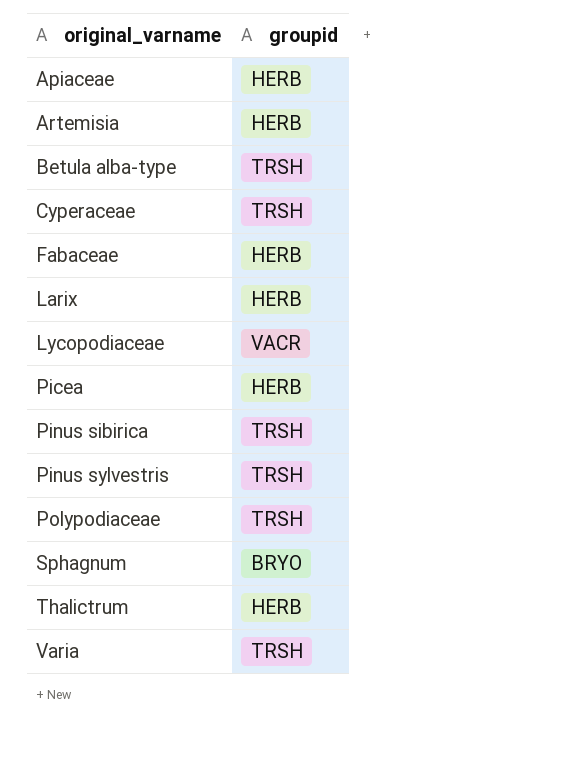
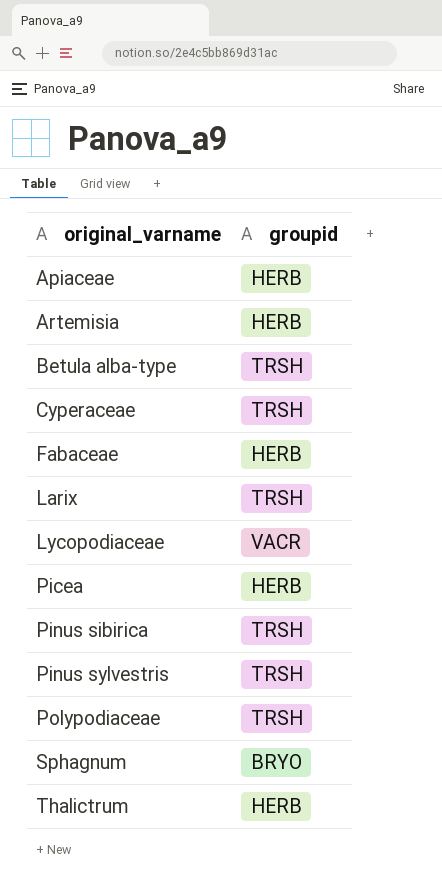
row Varia: TRSH -> none
Larix | groupid: HERB -> TRSH

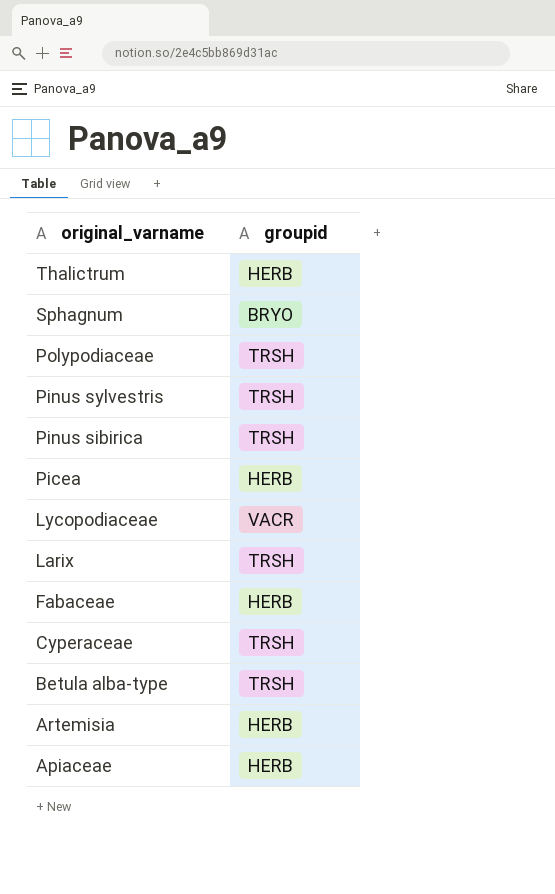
row order: original_varname ascending -> original_varname descending

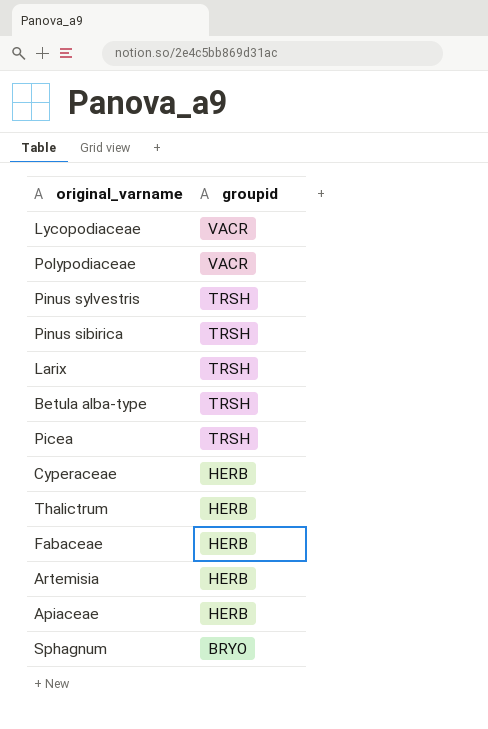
row order: original_varname descending -> groupid descending
Polypodiaceae | groupid: TRSH -> VACR
Picea | groupid: HERB -> TRSH
Cyperaceae | groupid: TRSH -> HERB

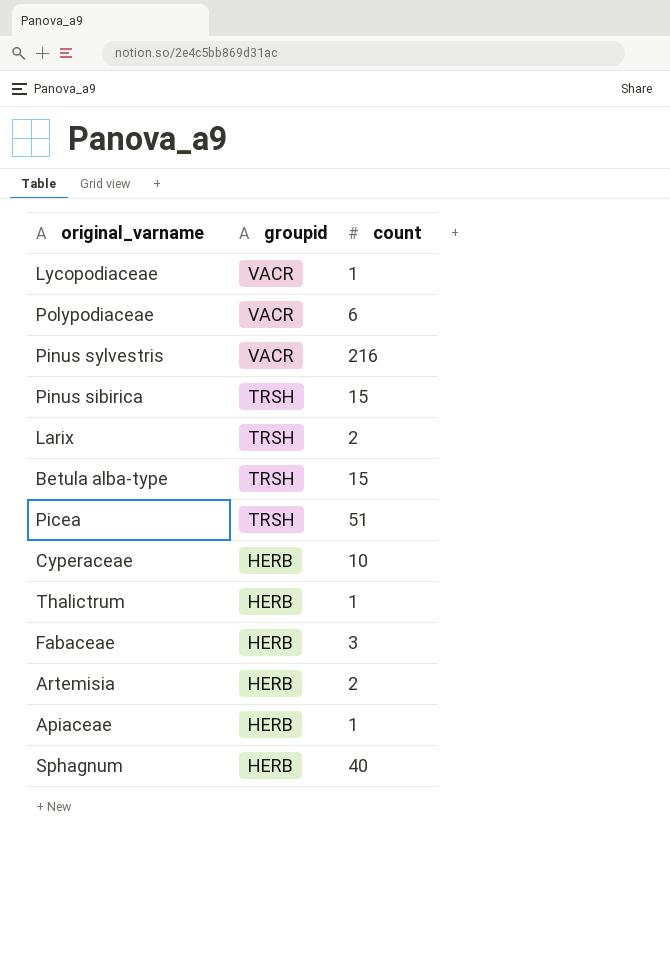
column count | position: none -> 3
Pinus sylvestris | groupid: TRSH -> VACR
Sphagnum | groupid: BRYO -> HERB

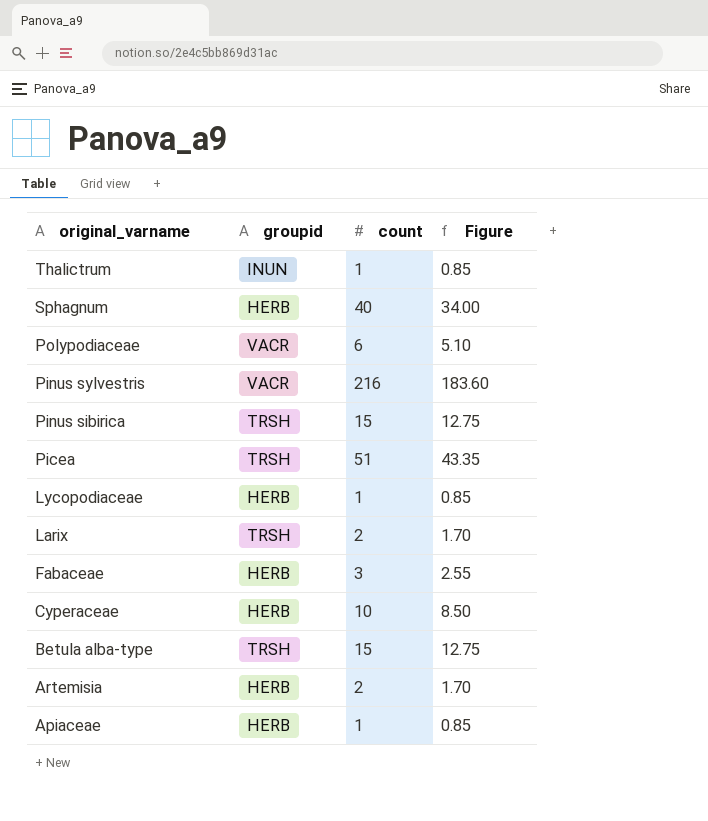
row order: groupid descending -> original_varname descending
column Figure | formula: none -> [count] * 0.85
Thalictrum | groupid: HERB -> INUN
Lycopodiaceae | groupid: VACR -> HERB

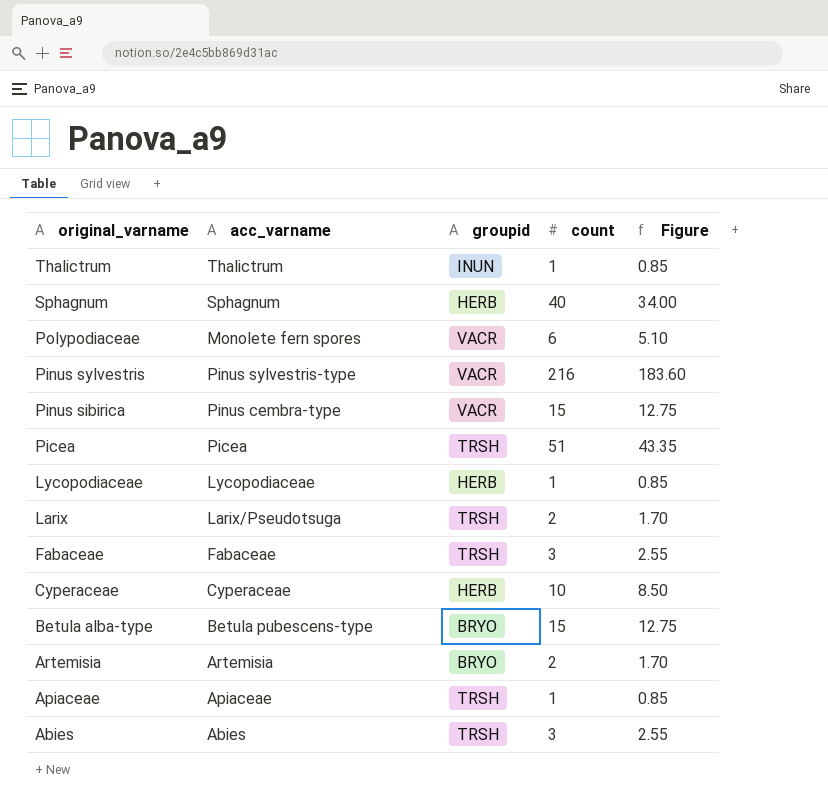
column acc_varname | position: none -> 2
Pinus sibirica | groupid: TRSH -> VACR
Fabaceae | groupid: HERB -> TRSH
Betula alba-type | groupid: TRSH -> BRYO
Artemisia | groupid: HERB -> BRYO
Apiaceae | groupid: HERB -> TRSH
row Abies: none -> Abies | TRSH | 3 | 2.55

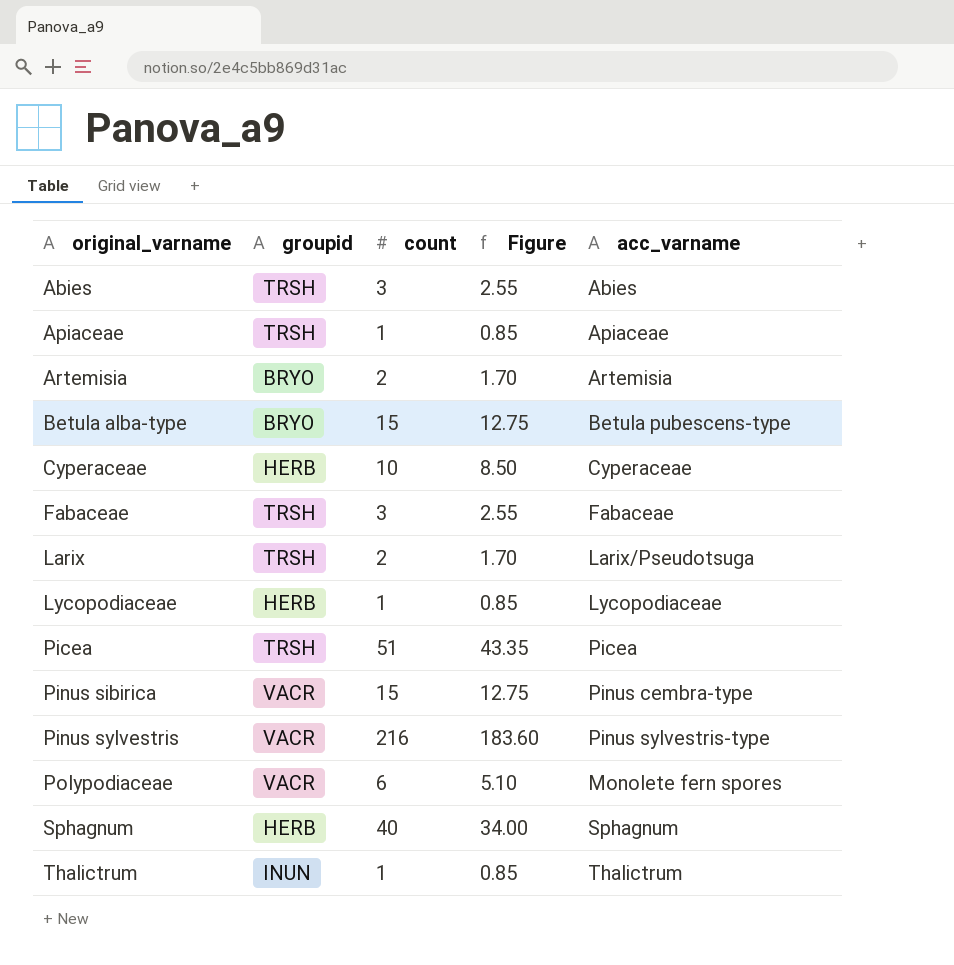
row order: original_varname descending -> original_varname ascending
column acc_varname | position: 2 -> 5

